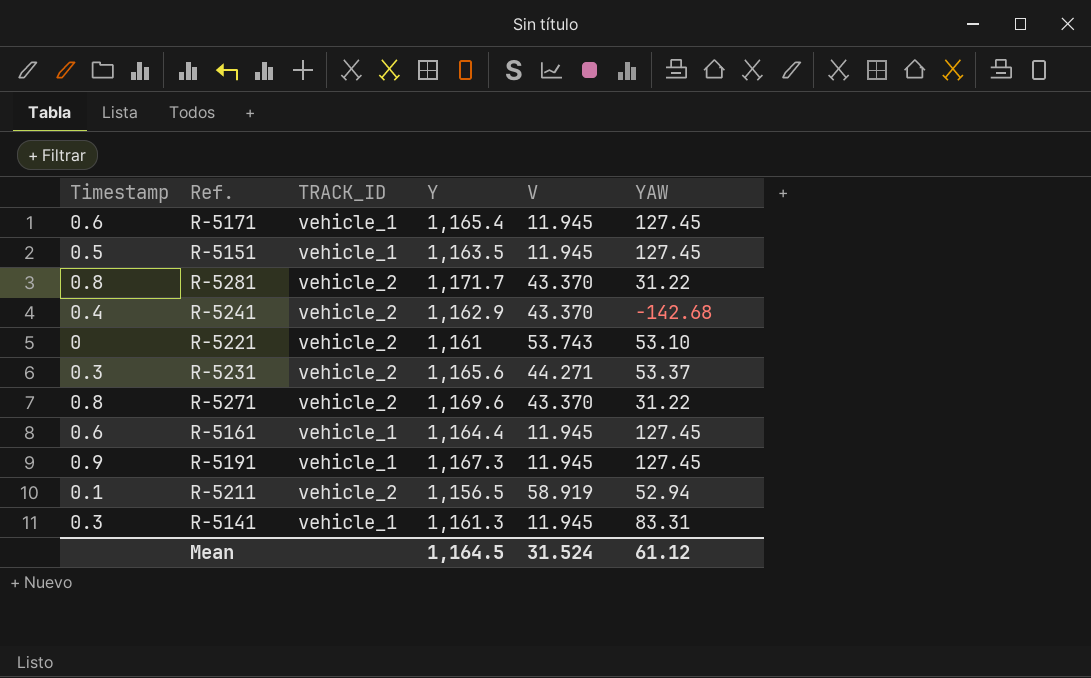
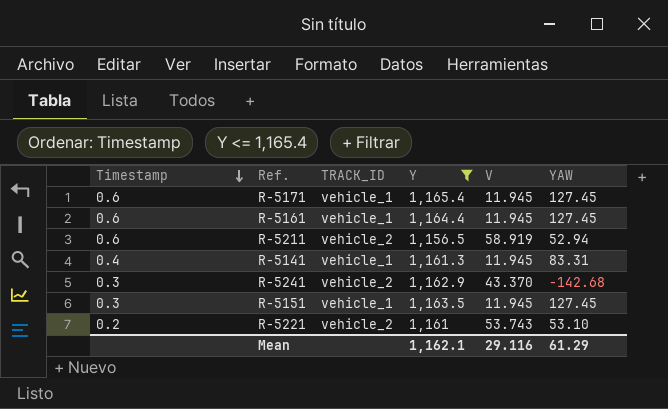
filter: none -> Y <= 1,165.4
row order: none -> Timestamp descending
R-5211 | Timestamp: 0.1 -> 0.6
R-5141 | Timestamp: 0.3 -> 0.4
R-5241 | Timestamp: 0.4 -> 0.3
R-5151 | Timestamp: 0.5 -> 0.3
R-5221 | Timestamp: 0 -> 0.2
Mean | Y: 1,164.5 -> 1,162.1
Mean | V: 31.524 -> 29.116
Mean | YAW: 61.12 -> 61.29

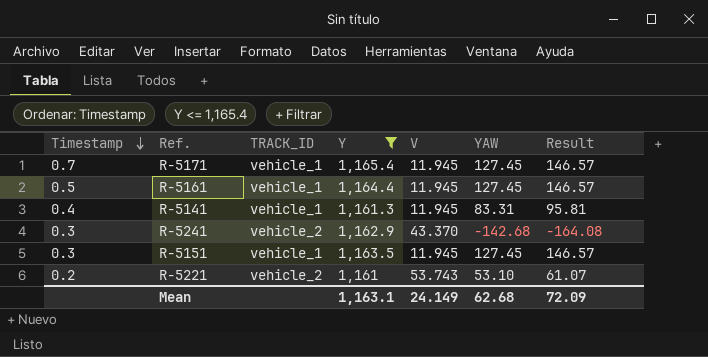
column Result | formula: none -> [YAW] * 1.15
row R-5211: 0.6 | vehicle_2 | 1,156.5 | 58.919 | 52.94 -> none
R-5171 | Timestamp: 0.6 -> 0.7
R-5161 | Timestamp: 0.6 -> 0.5
Mean | Y: 1,162.1 -> 1,163.1
Mean | V: 29.116 -> 24.149
Mean | YAW: 61.29 -> 62.68

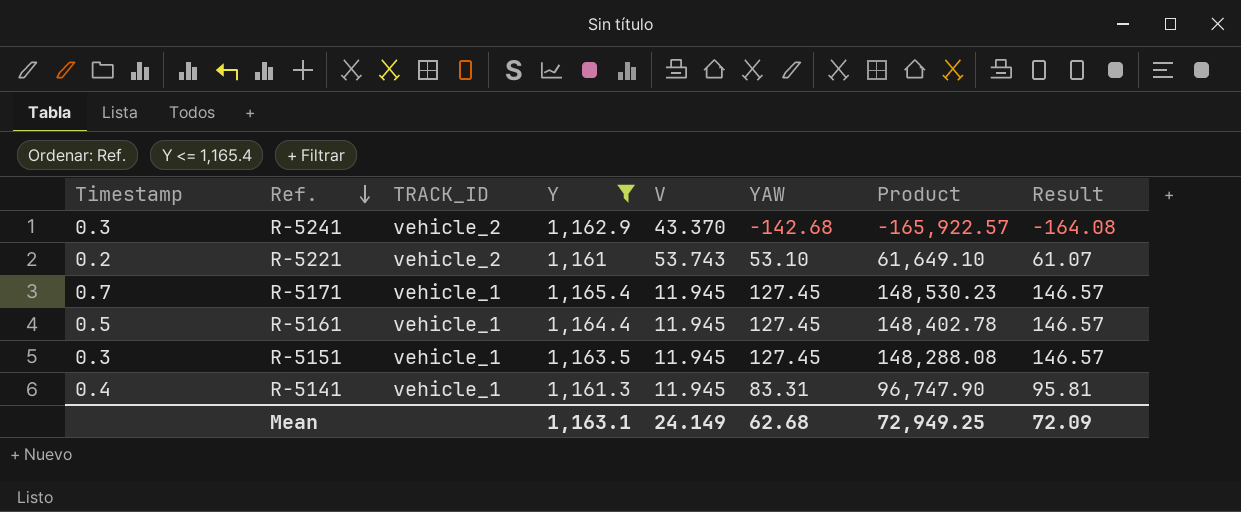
row order: Timestamp descending -> Ref. descending
column Product | formula: none -> [Y] * [YAW]

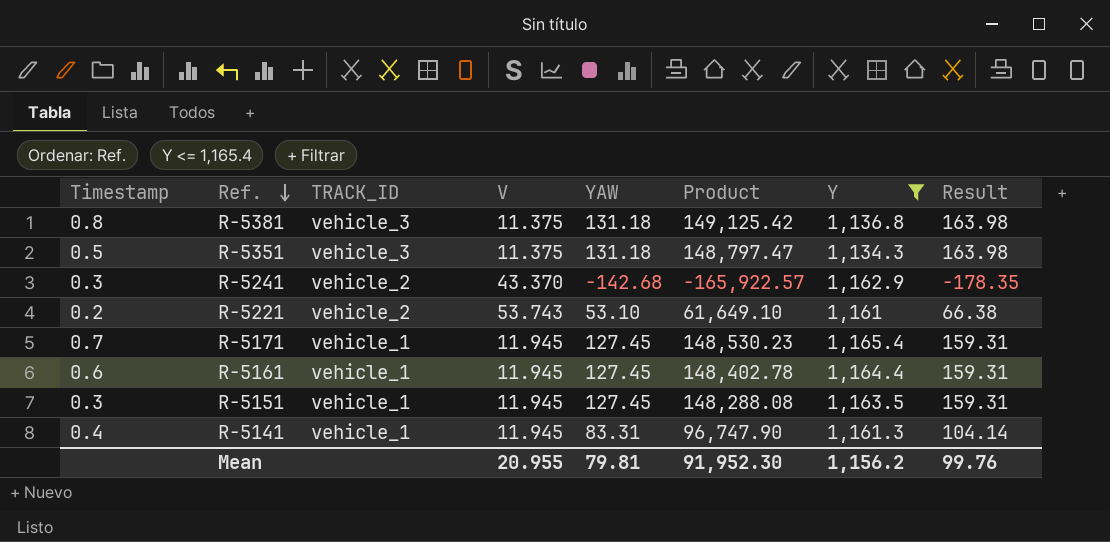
column Y | position: 4 -> 7
column Result | formula: [YAW] * 1.15 -> [YAW] * 1.25
row R-5381: none -> 0.8 | vehicle_3 | 11.375 | 131.18 | 149,125.42 | 1,136.8 | 163.98
row R-5351: none -> 0.5 | vehicle_3 | 11.375 | 131.18 | 148,797.47 | 1,134.3 | 163.98
R-5161 | Timestamp: 0.5 -> 0.6
Mean | V: 24.149 -> 20.955
Mean | YAW: 62.68 -> 79.81
Mean | Product: 72,949.25 -> 91,952.30
Mean | Y: 1,163.1 -> 1,156.2
Mean | Result: 72.09 -> 99.76

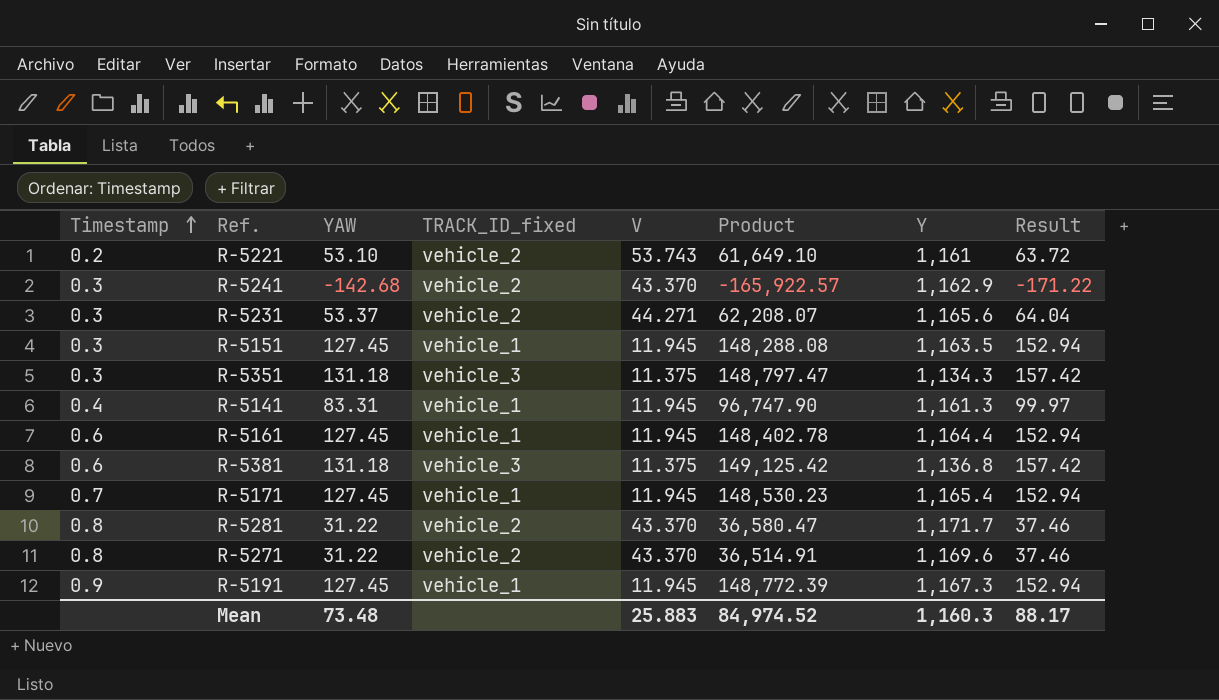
filter: Y <= 1,165.4 -> none
row order: Ref. descending -> Timestamp ascending
column YAW | position: 5 -> 3
column name: TRACK_ID -> TRACK_ID_fixed
column Result | formula: [YAW] * 1.25 -> [YAW] * 1.2
R-5351 | Timestamp: 0.5 -> 0.3
R-5381 | Timestamp: 0.8 -> 0.6
Mean | YAW: 79.81 -> 73.48
Mean | V: 20.955 -> 25.883
Mean | Product: 91,952.30 -> 84,974.52
Mean | Y: 1,156.2 -> 1,160.3
Mean | Result: 99.76 -> 88.17

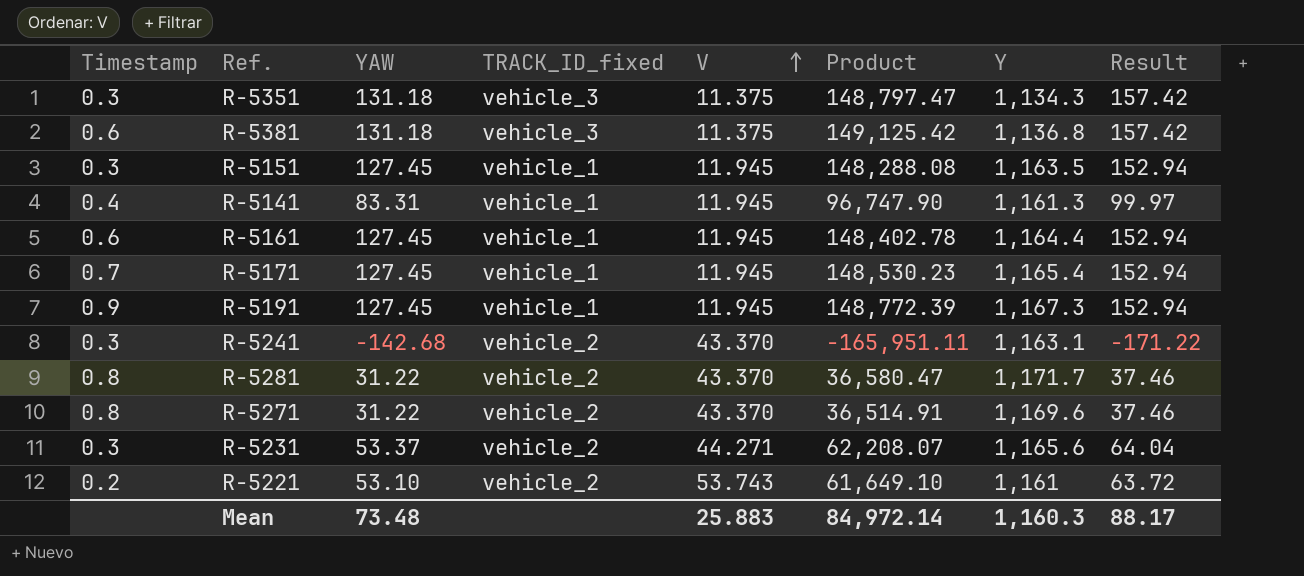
row order: Timestamp ascending -> V ascending
R-5241 | Product: -165,922.57 -> -165,951.11
R-5241 | Y: 1,162.9 -> 1,163.1
Mean | Product: 84,974.52 -> 84,972.14

